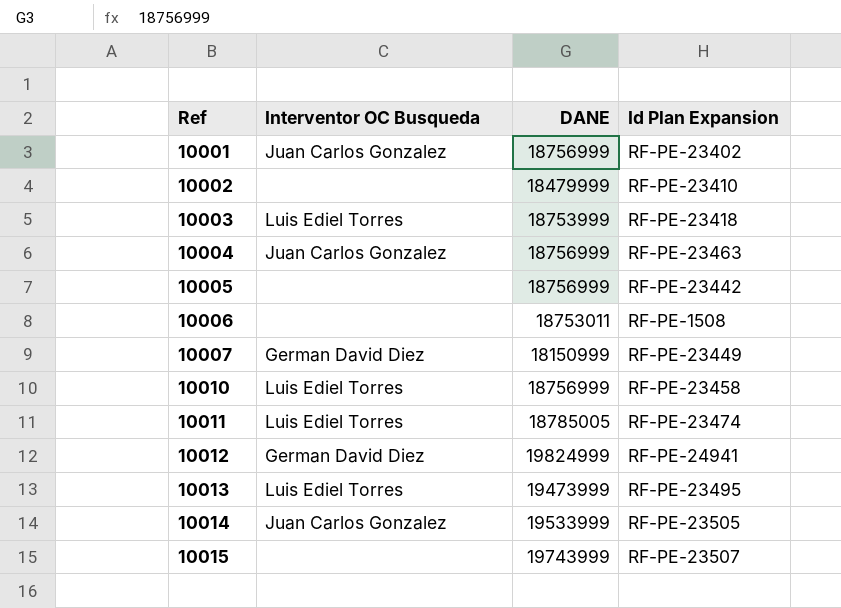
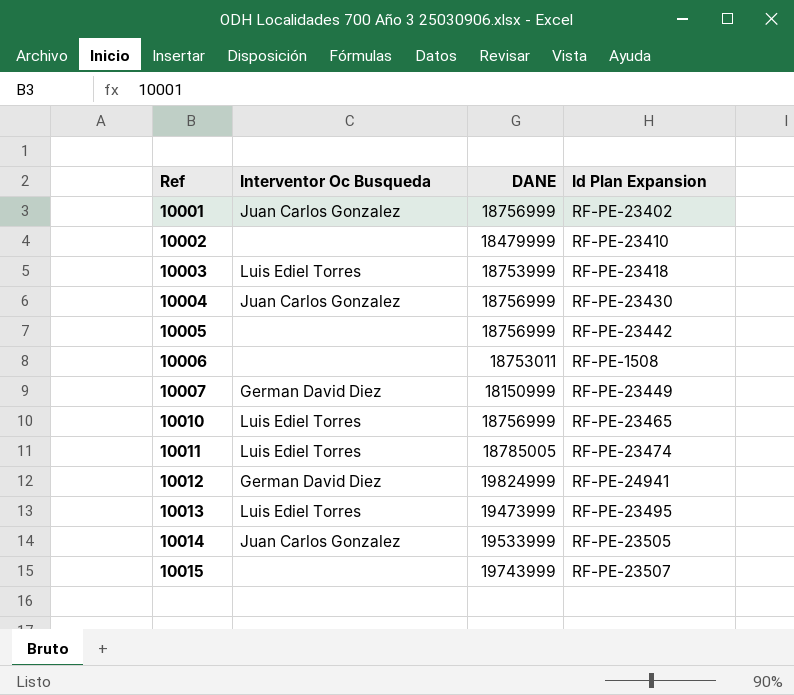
column name: Interventor OC Busqueda -> Interventor Oc Busqueda
10004 | Id Plan Expansion: RF-PE-23463 -> RF-PE-23430
10010 | Id Plan Expansion: RF-PE-23458 -> RF-PE-23465

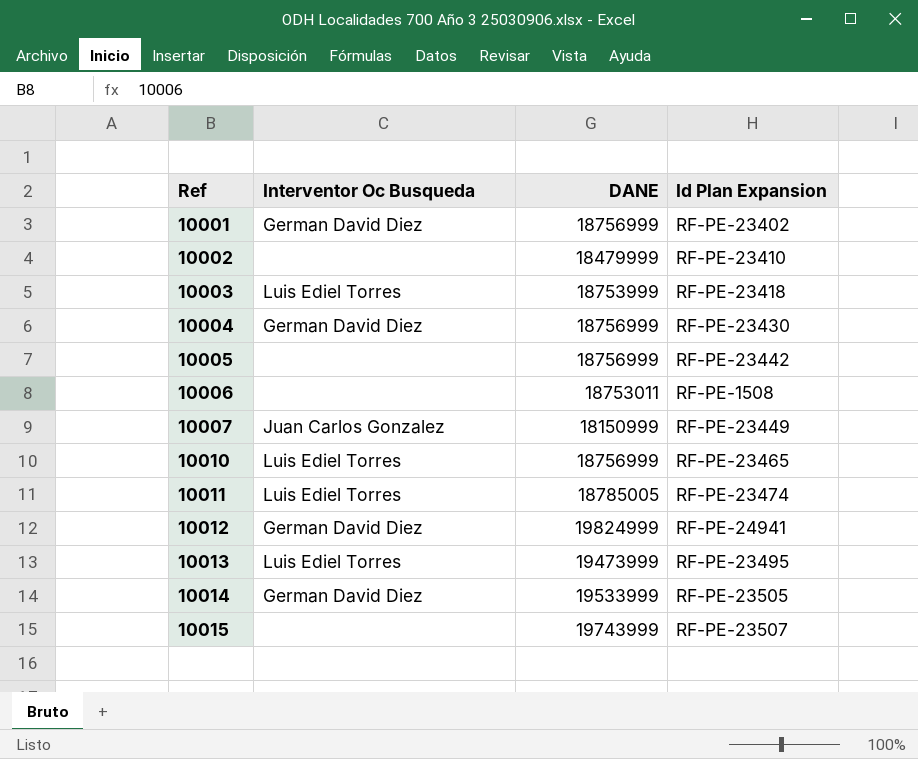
10001 | Interventor Oc Busqueda: Juan Carlos Gonzalez -> German David Diez
10004 | Interventor Oc Busqueda: Juan Carlos Gonzalez -> German David Diez
10007 | Interventor Oc Busqueda: German David Diez -> Juan Carlos Gonzalez
10014 | Interventor Oc Busqueda: Juan Carlos Gonzalez -> German David Diez

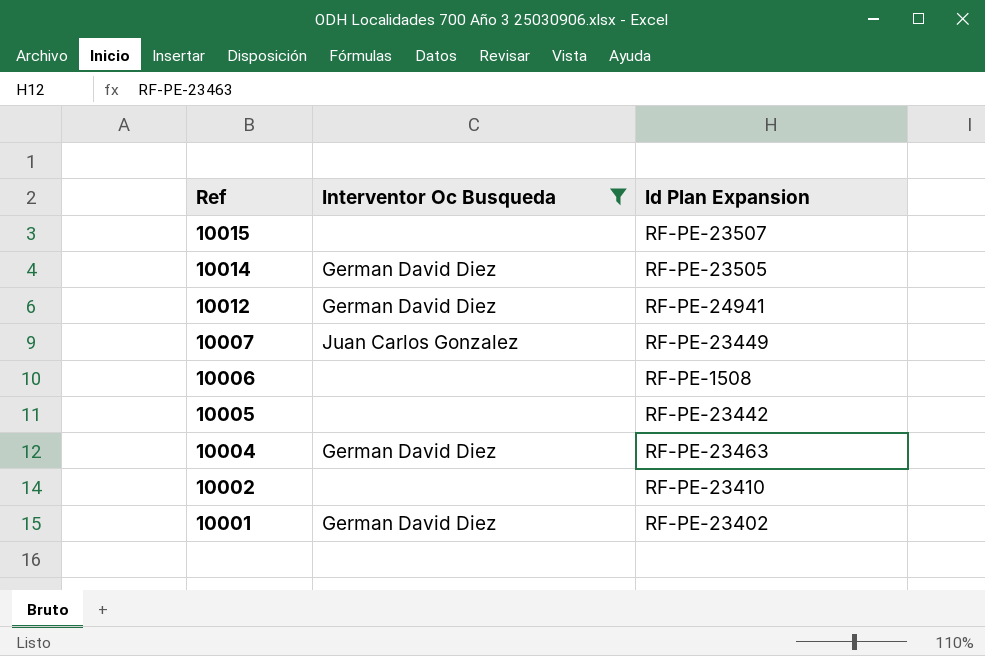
filter: none -> Interventor Oc Busqueda != Luis Ediel Torres
row order: Ref ascending -> Ref descending
column DANE | position: 3 -> none
10004 | Id Plan Expansion: RF-PE-23430 -> RF-PE-23463

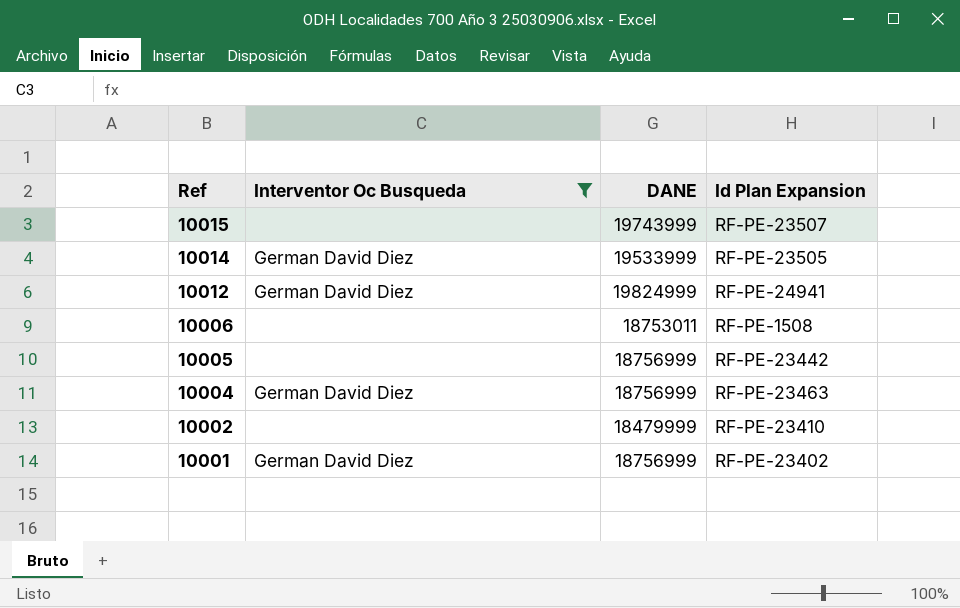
column DANE | position: none -> 3
row 10007: Juan Carlos Gonzalez | RF-PE-23449 -> none

